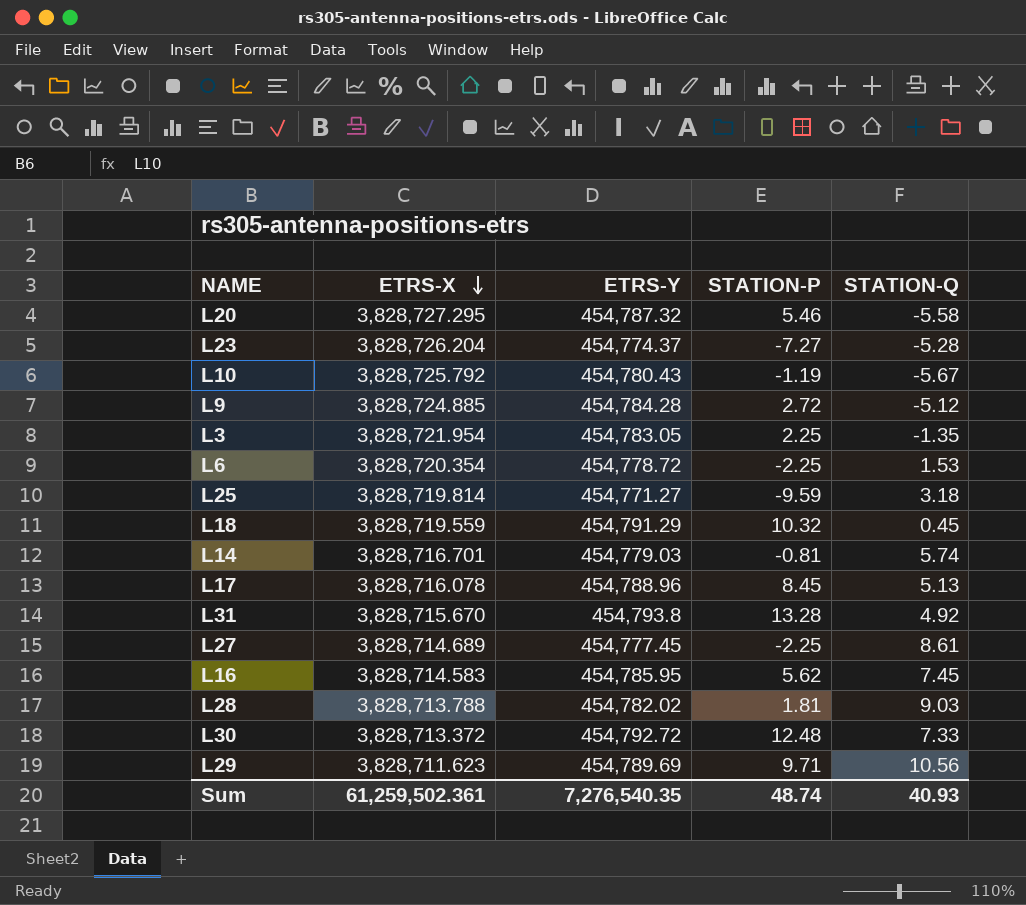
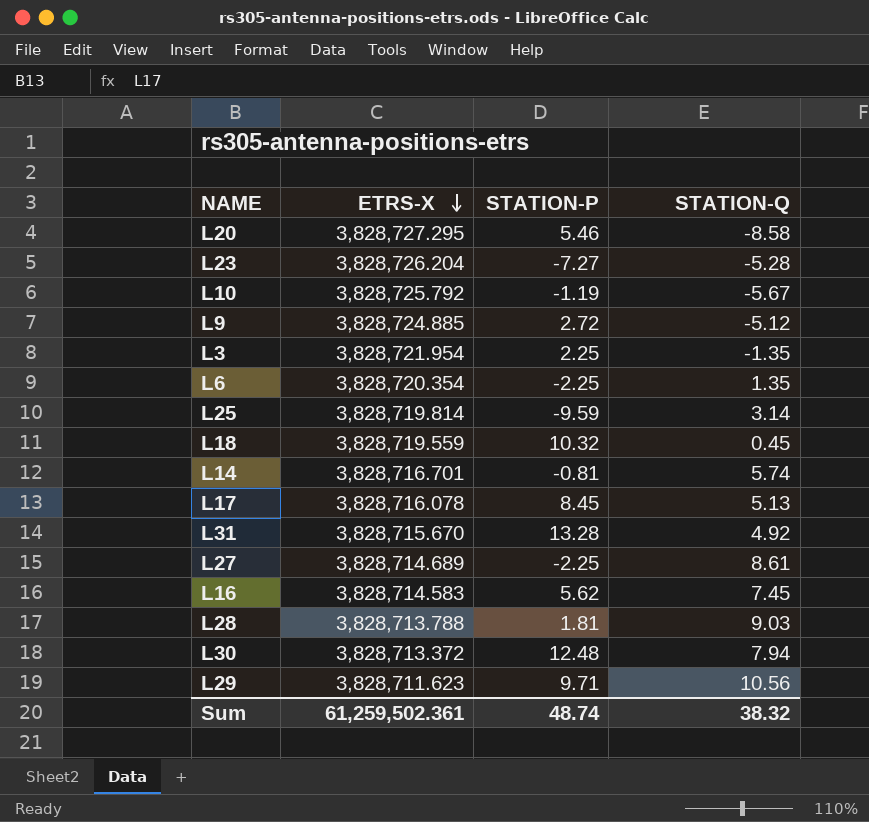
column ETRS-Y | position: 3 -> none
L20 | STATION-Q: -5.58 -> -8.58
L6 | STATION-Q: 1.53 -> 1.35
L25 | STATION-Q: 3.18 -> 3.14
L30 | STATION-Q: 7.33 -> 7.94
Sum | STATION-Q: 40.93 -> 38.32

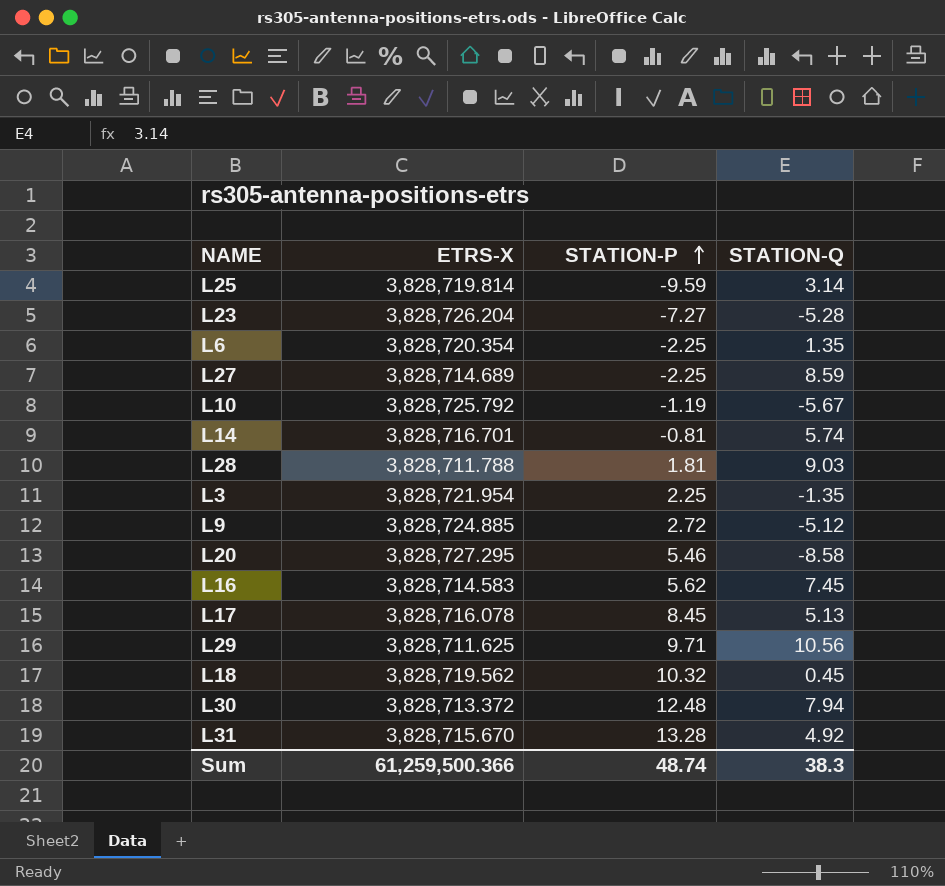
row order: ETRS-X descending -> STATION-P ascending
L27 | STATION-Q: 8.61 -> 8.59
L28 | ETRS-X: 3,828,713.788 -> 3,828,711.788
L29 | ETRS-X: 3,828,711.623 -> 3,828,711.625
L18 | ETRS-X: 3,828,719.559 -> 3,828,719.562
Sum | ETRS-X: 61,259,502.361 -> 61,259,500.366
Sum | STATION-Q: 38.32 -> 38.3

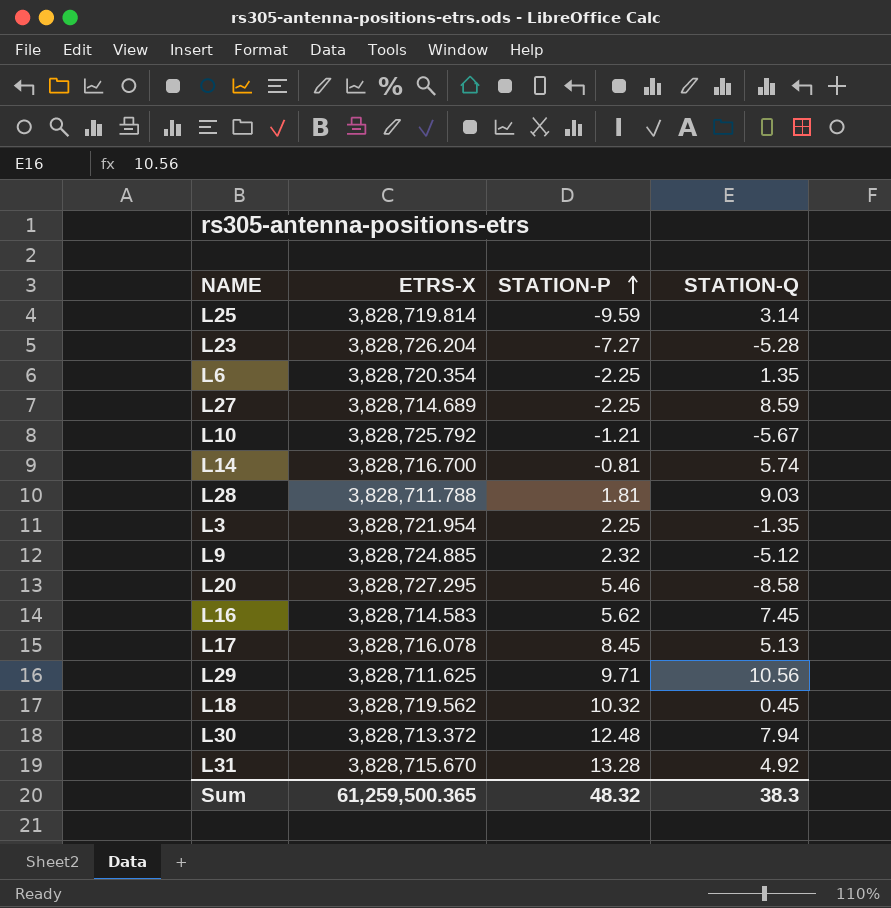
L10 | STATION-P: -1.19 -> -1.21
L14 | ETRS-X: 3,828,716.701 -> 3,828,716.700
L9 | STATION-P: 2.72 -> 2.32
Sum | ETRS-X: 61,259,500.366 -> 61,259,500.365
Sum | STATION-P: 48.74 -> 48.32

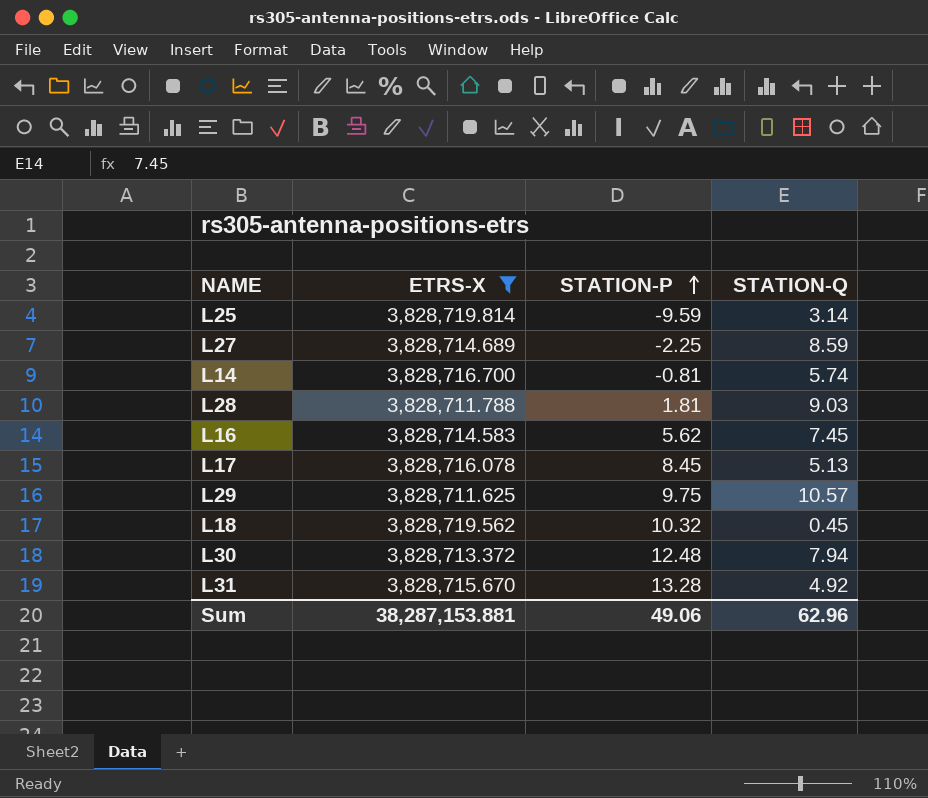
filter: none -> ETRS-X <= 3,828,719.814
L29 | STATION-P: 9.71 -> 9.75
L29 | STATION-Q: 10.56 -> 10.57
Sum | ETRS-X: 61,259,500.365 -> 38,287,153.881
Sum | STATION-P: 48.32 -> 49.06
Sum | STATION-Q: 38.3 -> 62.96

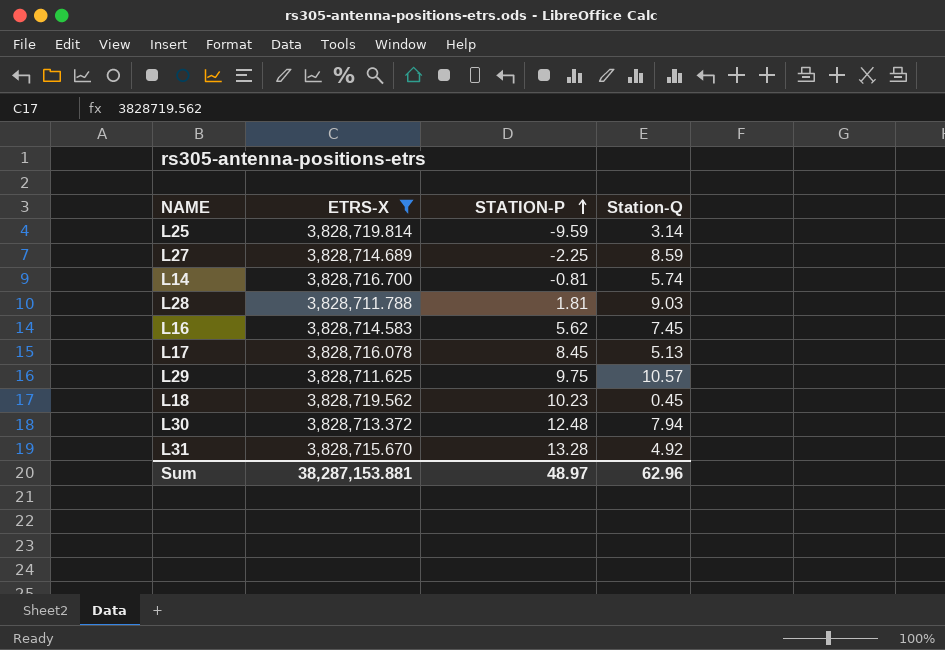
column name: STATION-Q -> Station-Q
L18 | STATION-P: 10.32 -> 10.23
Sum | STATION-P: 49.06 -> 48.97

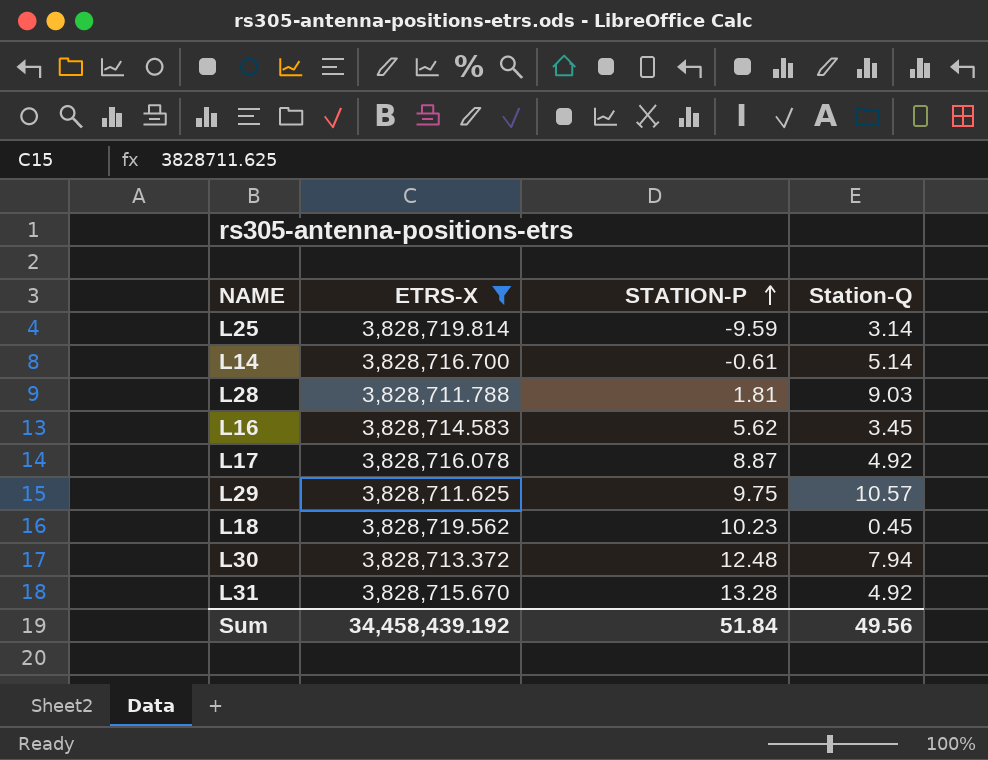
row L27: 3,828,714.689 | -2.25 | 8.59 -> none
L14 | STATION-P: -0.81 -> -0.61
L14 | Station-Q: 5.74 -> 5.14
L16 | Station-Q: 7.45 -> 3.45
L17 | STATION-P: 8.45 -> 8.87
L17 | Station-Q: 5.13 -> 4.92
Sum | ETRS-X: 38,287,153.881 -> 34,458,439.192
Sum | STATION-P: 48.97 -> 51.84
Sum | Station-Q: 62.96 -> 49.56

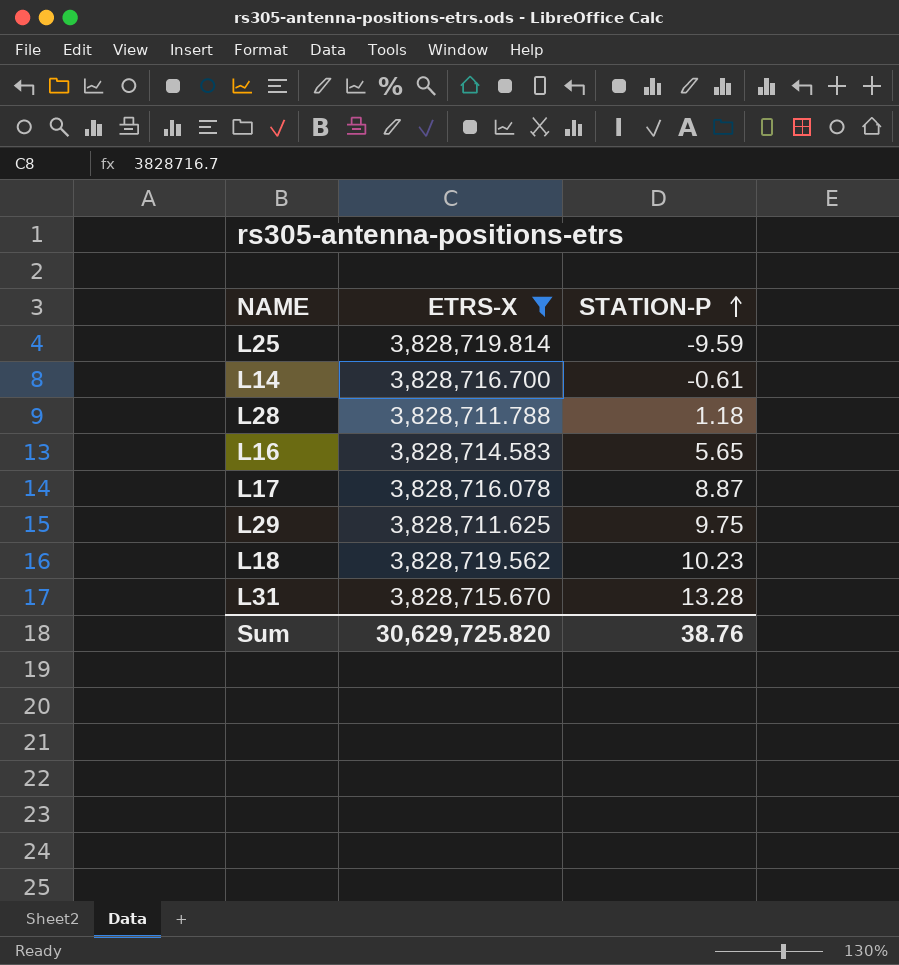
column Station-Q | position: 4 -> none
row L30: 3,828,713.372 | 12.48 | 7.94 -> none
L28 | STATION-P: 1.81 -> 1.18
L16 | STATION-P: 5.62 -> 5.65
Sum | ETRS-X: 34,458,439.192 -> 30,629,725.820
Sum | STATION-P: 51.84 -> 38.76

